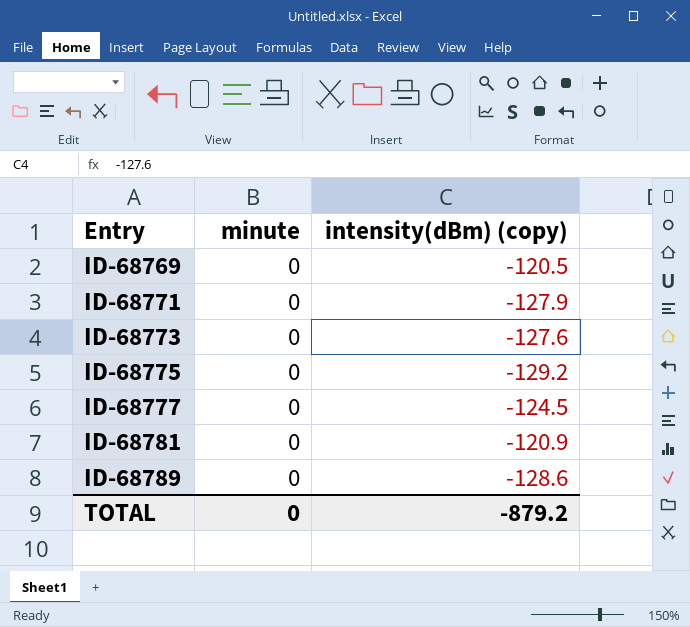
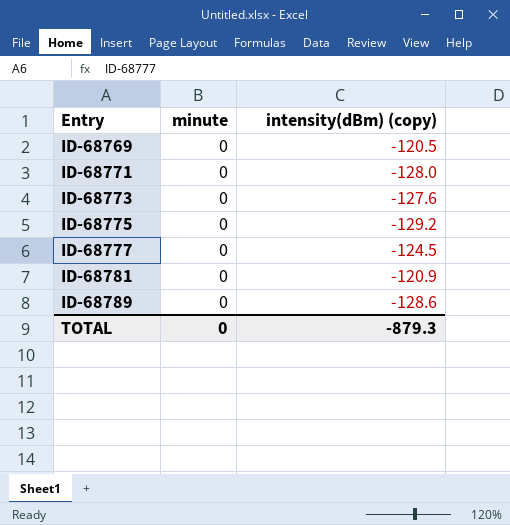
ID-68771 | intensity(dBm) (copy): -127.9 -> -128.0
TOTAL | intensity(dBm) (copy): -879.2 -> -879.3

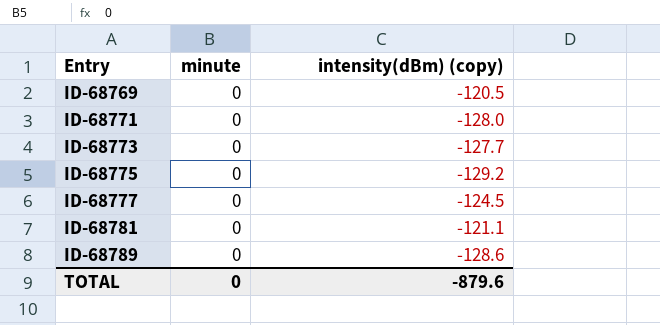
ID-68773 | intensity(dBm) (copy): -127.6 -> -127.7
ID-68781 | intensity(dBm) (copy): -120.9 -> -121.1
TOTAL | intensity(dBm) (copy): -879.3 -> -879.6

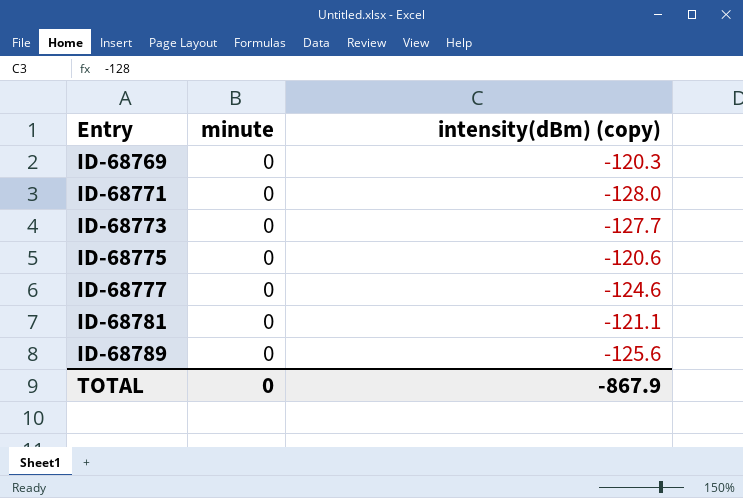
ID-68769 | intensity(dBm) (copy): -120.5 -> -120.3
ID-68775 | intensity(dBm) (copy): -129.2 -> -120.6
ID-68777 | intensity(dBm) (copy): -124.5 -> -124.6
ID-68789 | intensity(dBm) (copy): -128.6 -> -125.6
TOTAL | intensity(dBm) (copy): -879.6 -> -867.9

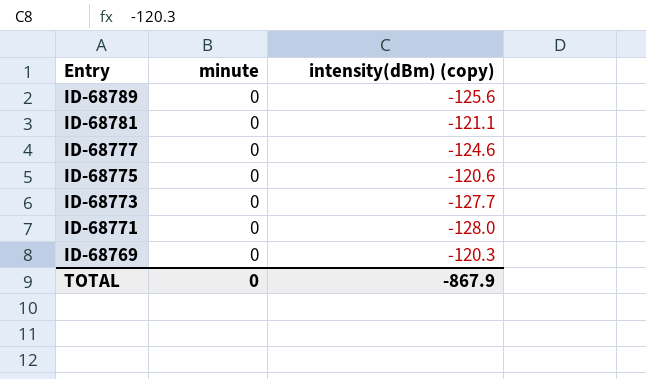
row order: Entry ascending -> Entry descending

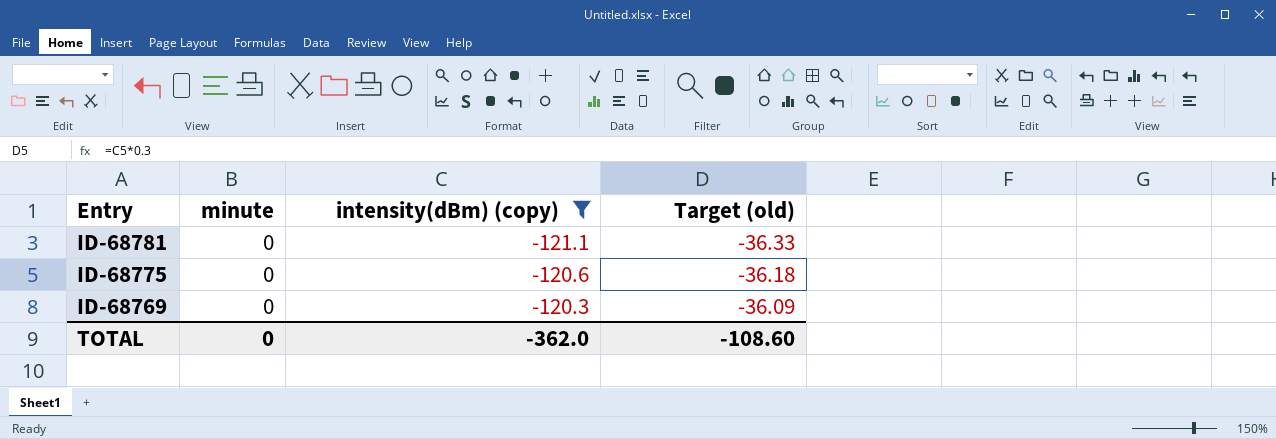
filter: none -> intensity(dBm) (copy) >= -121.1
column Target (old) | formula: none -> [intensity(dBm) (copy)] * 0.3
TOTAL | intensity(dBm) (copy): -867.9 -> -362.0

